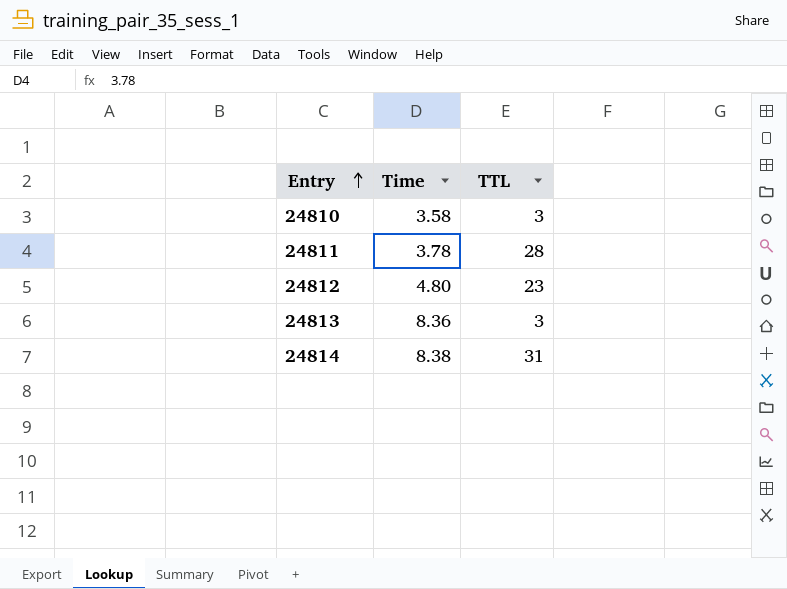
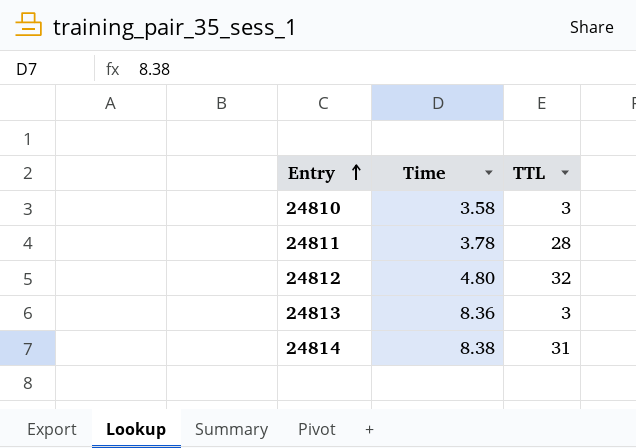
24812 | TTL: 23 -> 32

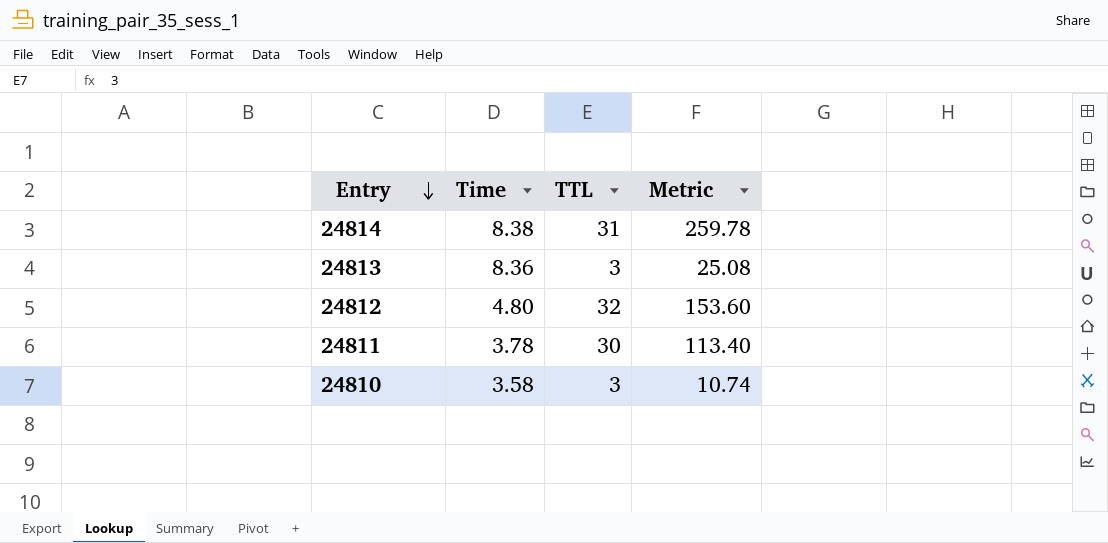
row order: Entry ascending -> Entry descending
column Metric | formula: none -> [Time] * [TTL]
24811 | TTL: 28 -> 30

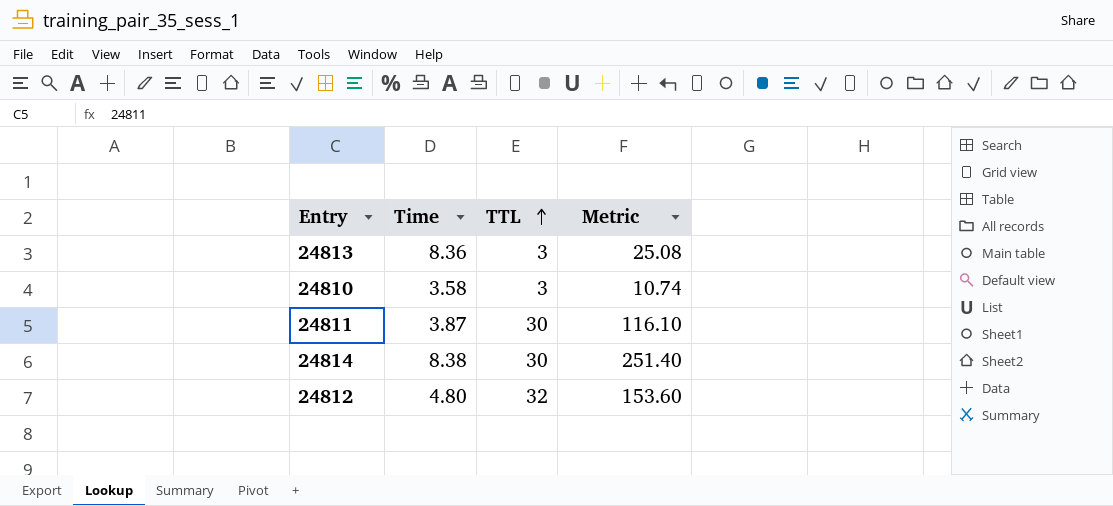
row order: Entry descending -> TTL ascending
24811 | Time: 3.78 -> 3.87
24811 | Metric: 113.40 -> 116.10
24814 | TTL: 31 -> 30
24814 | Metric: 259.78 -> 251.40

